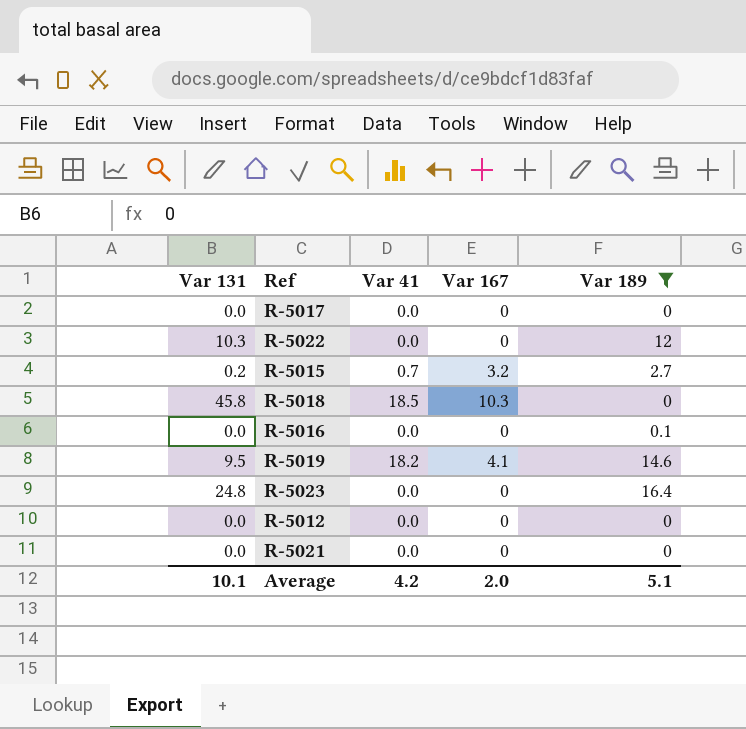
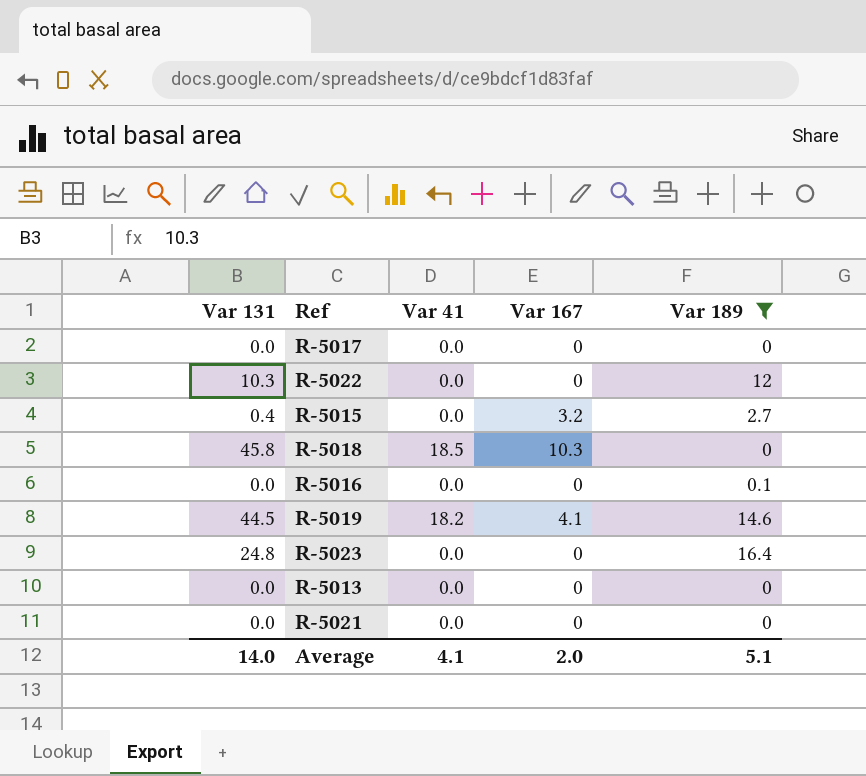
row R-5012: 0.0 | 0.0 | 0 | 0 -> none
R-5015 | Var 131: 0.2 -> 0.4
R-5015 | Var 41: 0.7 -> 0.0
R-5019 | Var 131: 9.5 -> 44.5
row R-5013: none -> 0.0 | 0.0 | 0 | 0
Average | Var 131: 10.1 -> 14.0
Average | Var 41: 4.2 -> 4.1

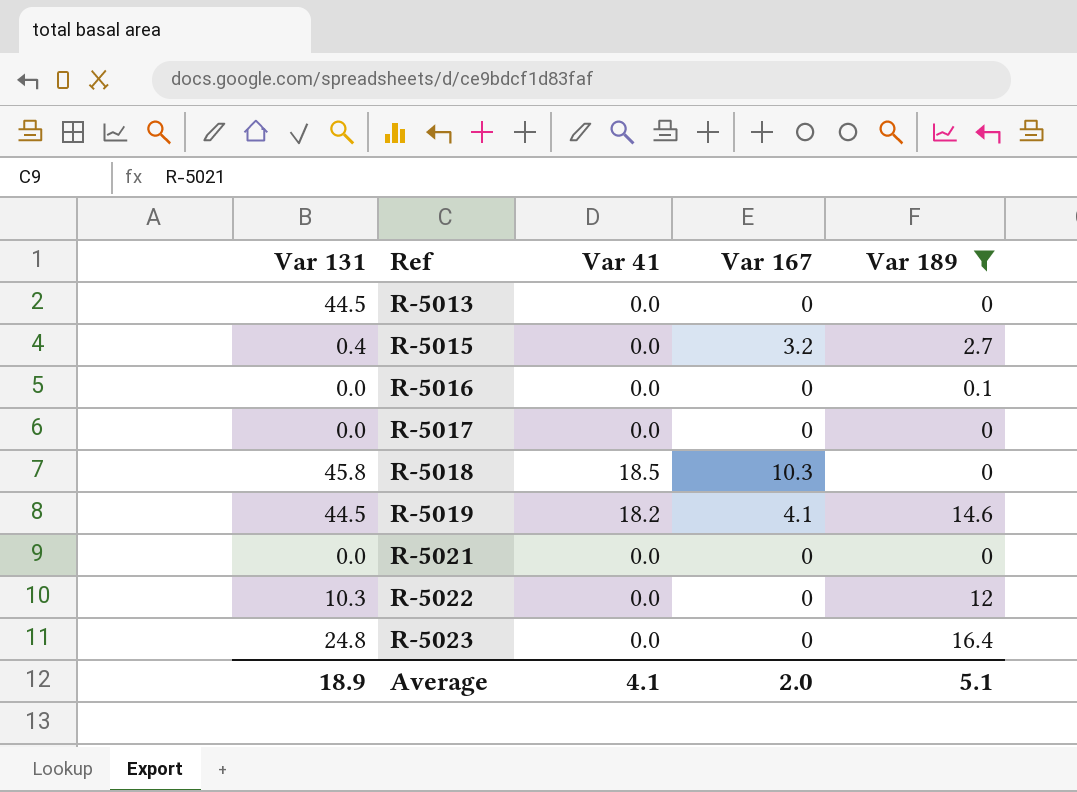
row order: none -> Ref ascending
R-5013 | Var 131: 0.0 -> 44.5
Average | Var 131: 14.0 -> 18.9

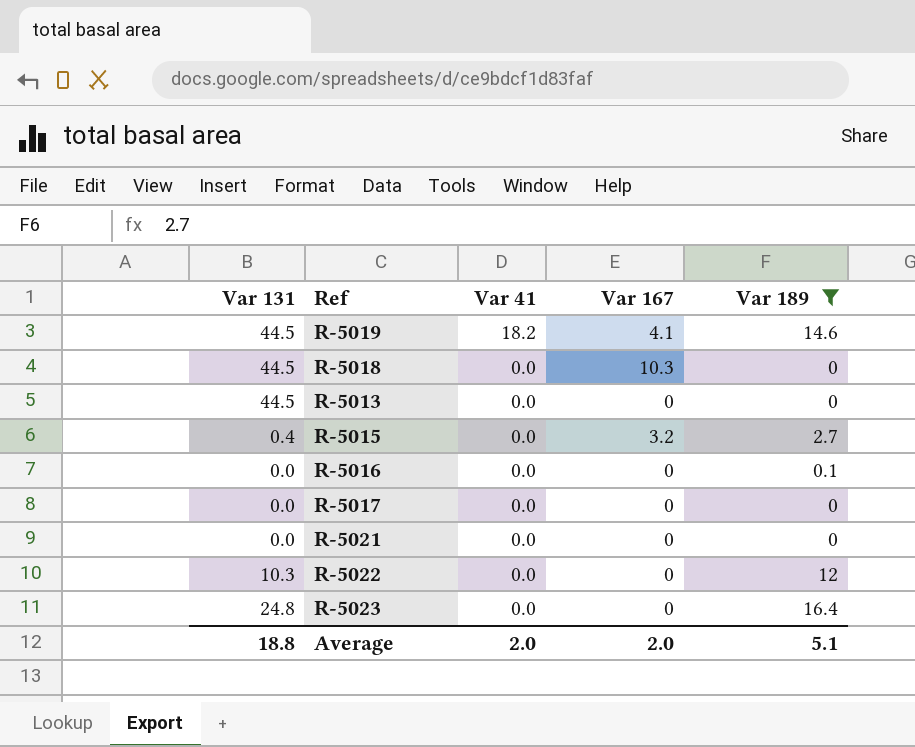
row order: Ref ascending -> Var 41 descending
R-5018 | Var 131: 45.8 -> 44.5
R-5018 | Var 41: 18.5 -> 0.0
Average | Var 131: 18.9 -> 18.8
Average | Var 41: 4.1 -> 2.0

